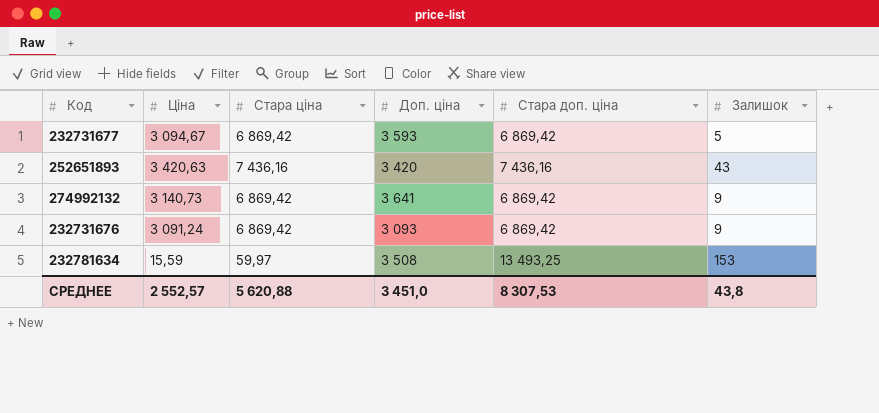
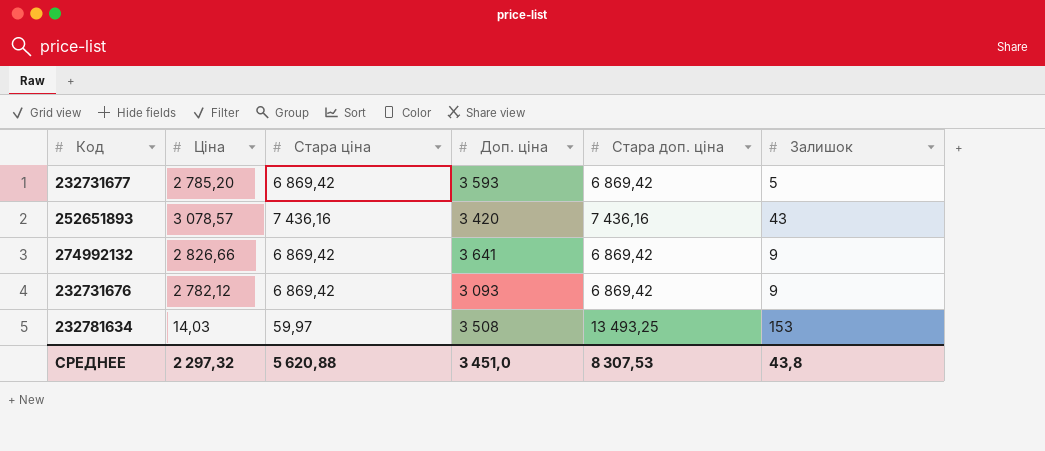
232731677 | Ціна: 3 094,67 -> 2 785,20
252651893 | Ціна: 3 420,63 -> 3 078,57
274992132 | Ціна: 3 140,73 -> 2 826,66
232731676 | Ціна: 3 091,24 -> 2 782,12
232781634 | Ціна: 15,59 -> 14,03
СРЕДНЕЕ | Ціна: 2 552,57 -> 2 297,32

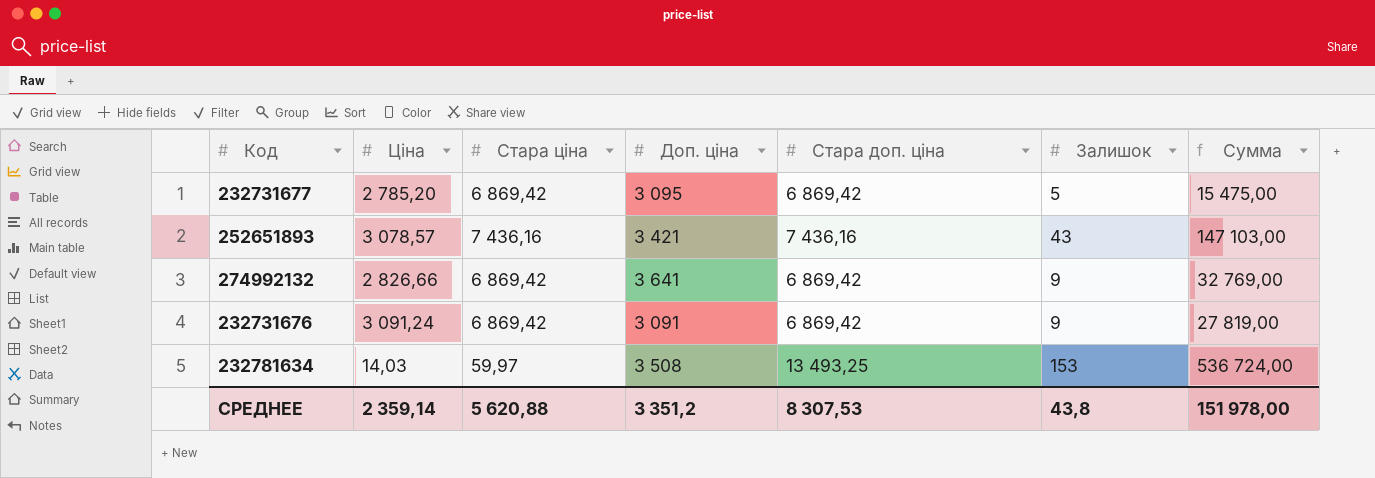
column Сумма | formula: none -> [Доп. ціна] * [Залишок]
232731677 | Доп. ціна: 3 593 -> 3 095
252651893 | Доп. ціна: 3 420 -> 3 421
232731676 | Ціна: 2 782,12 -> 3 091,24
232731676 | Доп. ціна: 3 093 -> 3 091
СРЕДНЕЕ | Ціна: 2 297,32 -> 2 359,14
СРЕДНЕЕ | Доп. ціна: 3 451,0 -> 3 351,2

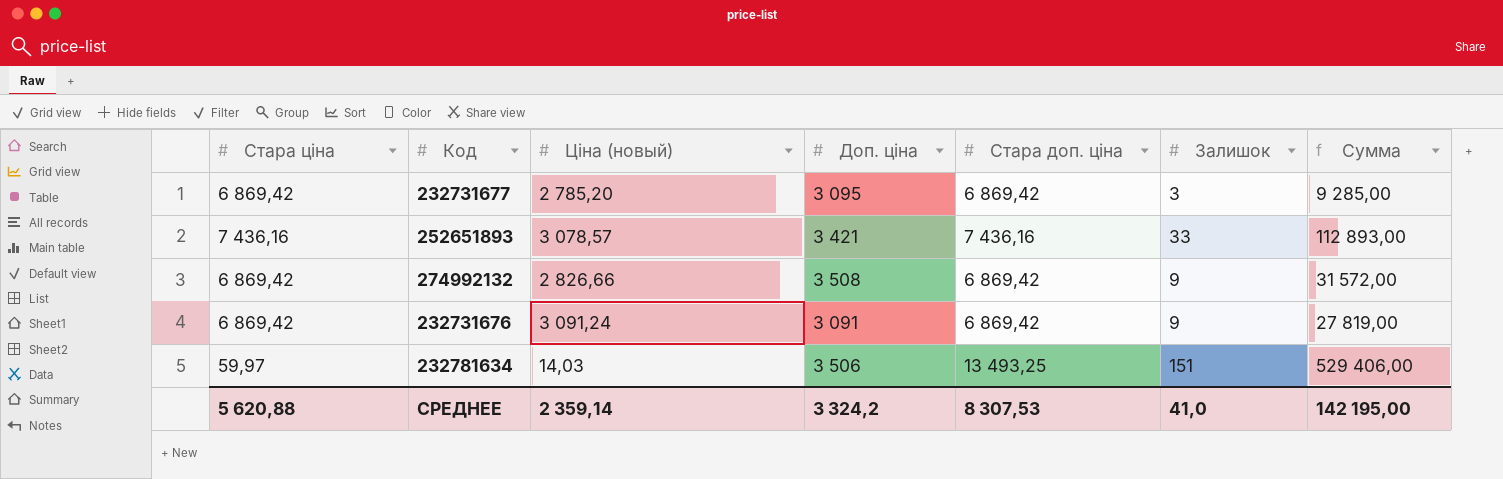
column Стара ціна | position: 3 -> 1
column name: Ціна -> Ціна (новый)
232731677 | Залишок: 5 -> 3
232731677 | Сумма: 15 475,00 -> 9 285,00
252651893 | Залишок: 43 -> 33
252651893 | Сумма: 147 103,00 -> 112 893,00
274992132 | Доп. ціна: 3 641 -> 3 508
274992132 | Сумма: 32 769,00 -> 31 572,00
232781634 | Доп. ціна: 3 508 -> 3 506
232781634 | Залишок: 153 -> 151
232781634 | Сумма: 536 724,00 -> 529 406,00
СРЕДНЕЕ | Доп. ціна: 3 351,2 -> 3 324,2
СРЕДНЕЕ | Залишок: 43,8 -> 41,0
СРЕДНЕЕ | Сумма: 151 978,00 -> 142 195,00

